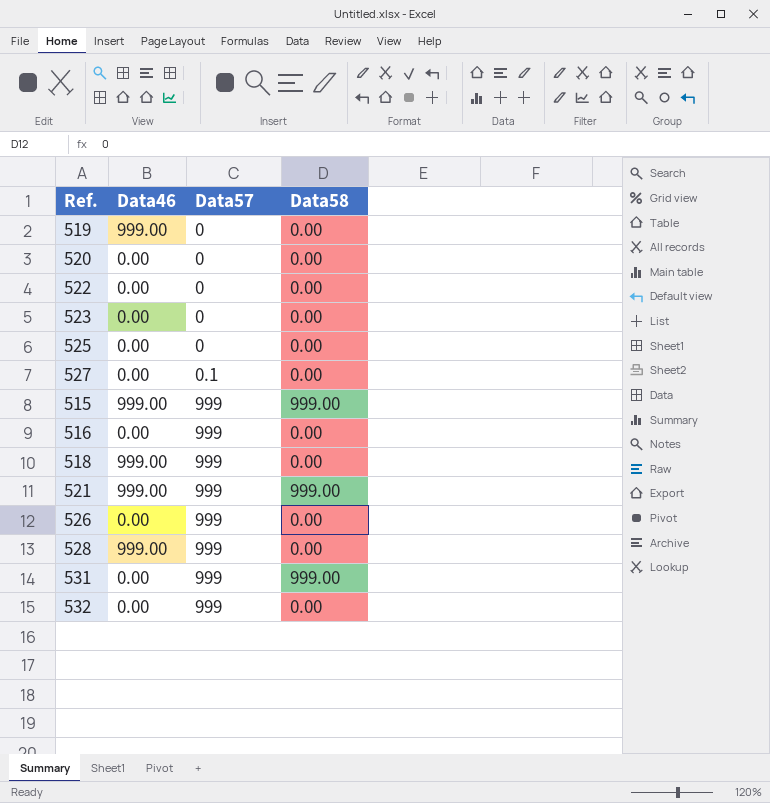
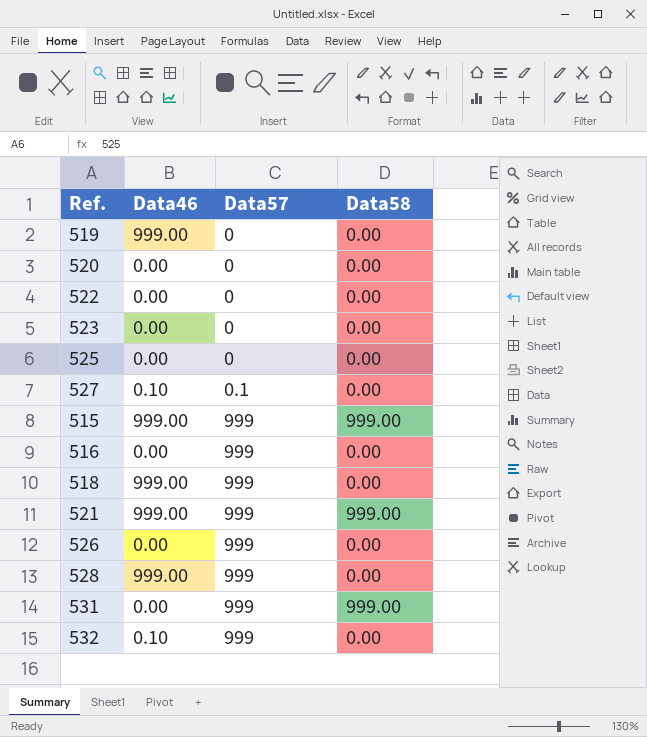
527 | Data46: 0.00 -> 0.10
532 | Data46: 0.00 -> 0.10

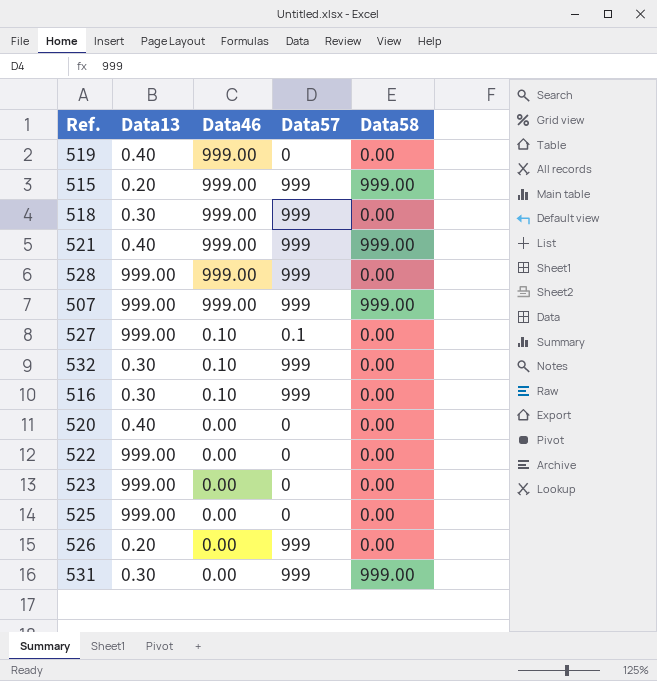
row order: Data57 ascending -> Data46 descending
column Data13 | position: none -> 2
row 507: none -> 999.00 | 999.00 | 999 | 999.00
516 | Data46: 0.00 -> 0.10

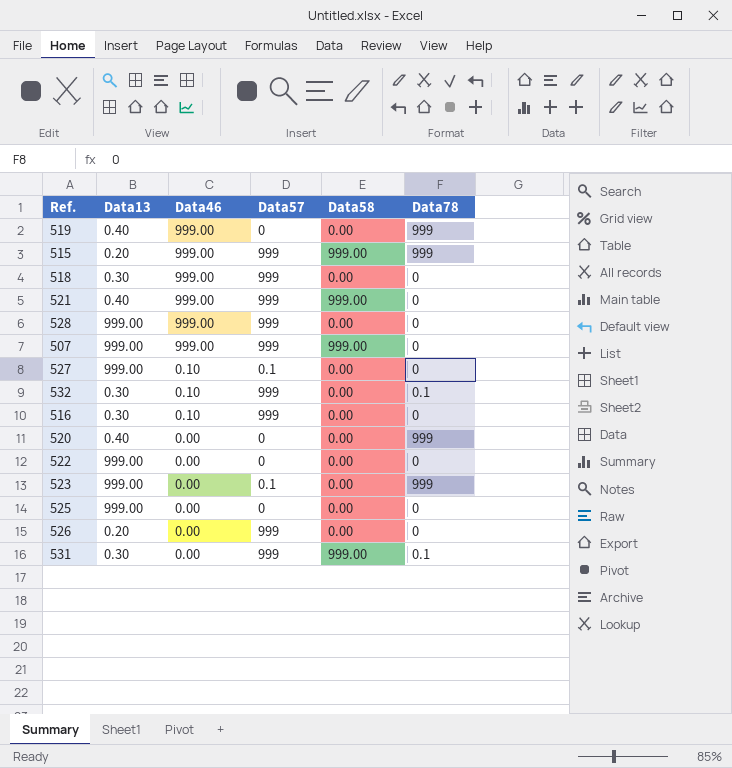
column Data78 | position: none -> 6
523 | Data57: 0 -> 0.1

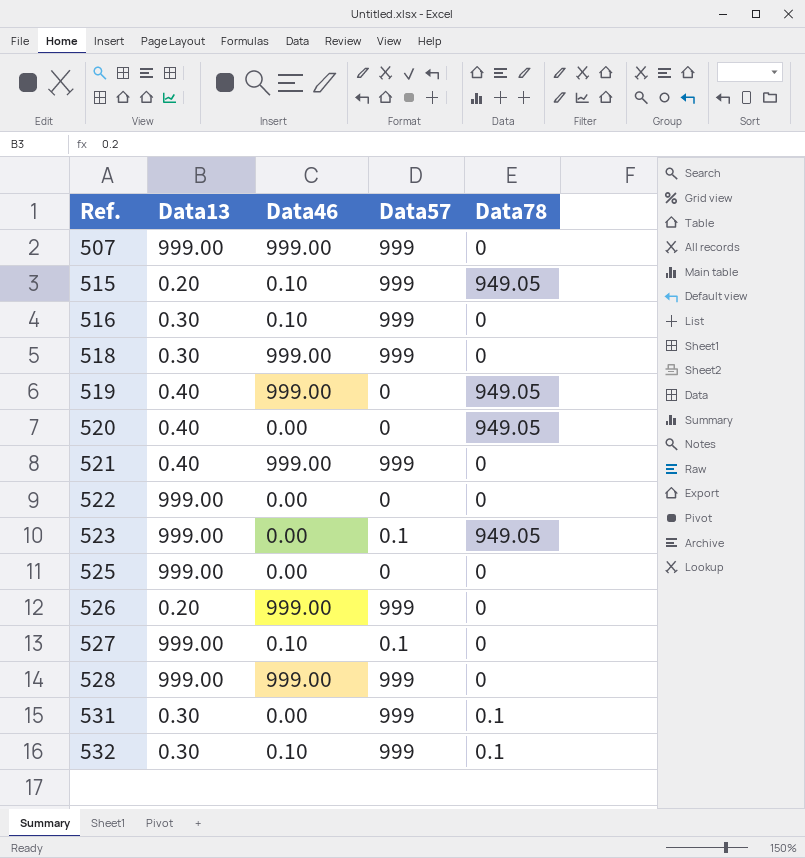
row order: Data46 descending -> Ref. ascending
column Data58 | position: 5 -> none
515 | Data46: 999.00 -> 0.10
515 | Data78: 999 -> 949.05
519 | Data78: 999 -> 949.05
520 | Data78: 999 -> 949.05
523 | Data78: 999 -> 949.05
526 | Data46: 0.00 -> 999.00

